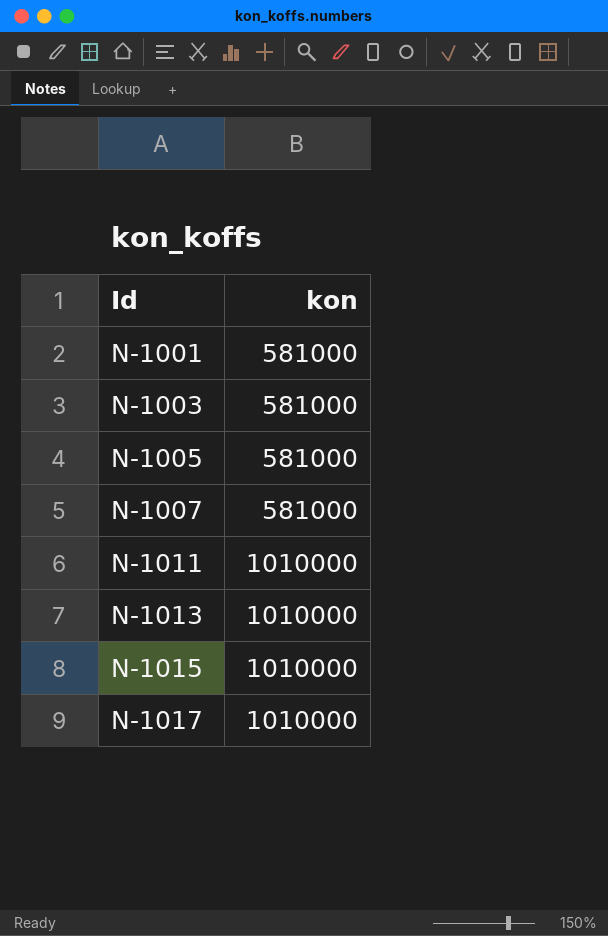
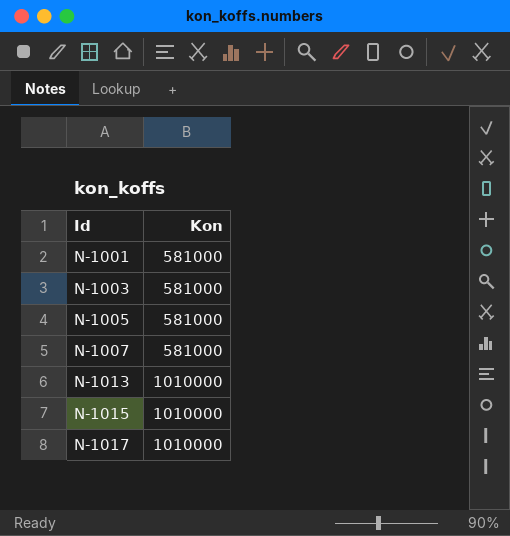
column name: kon -> Kon
row N-1011: 1010000 -> none

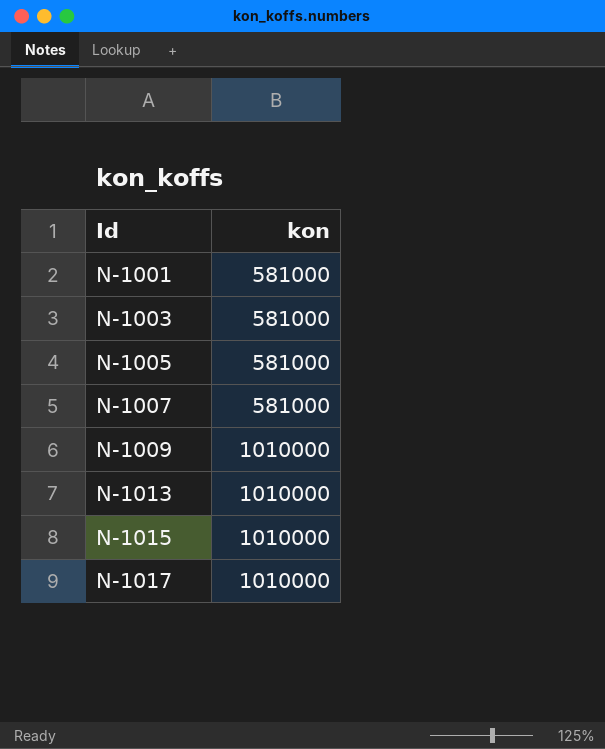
column name: Kon -> kon
row N-1009: none -> 1010000

